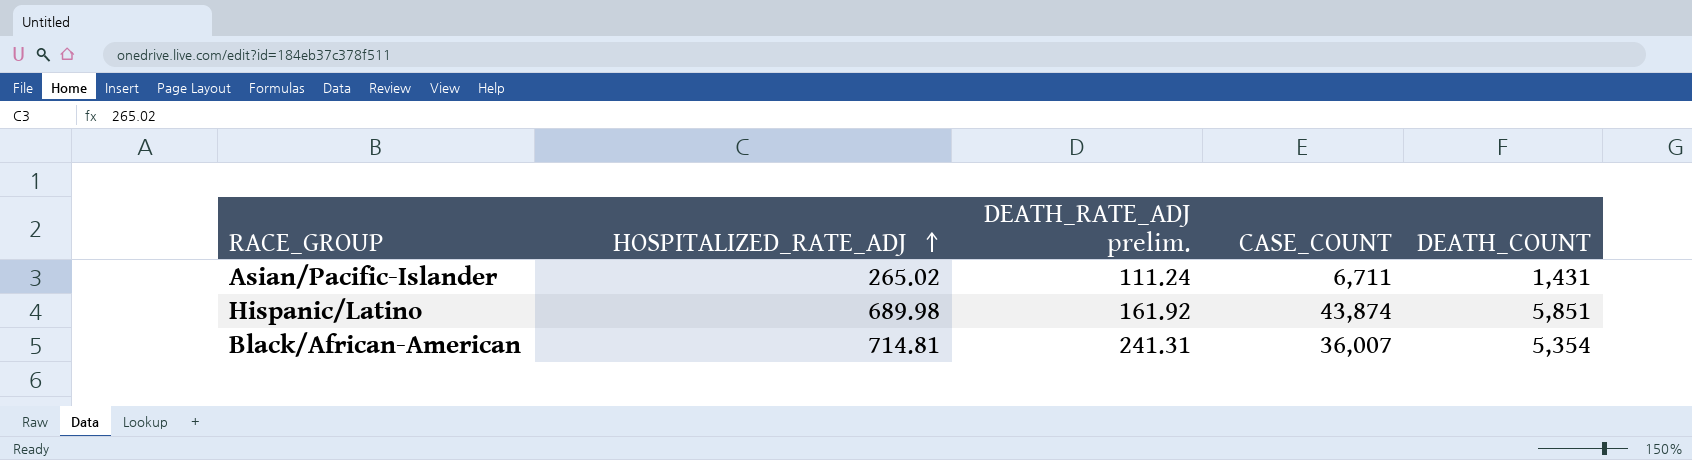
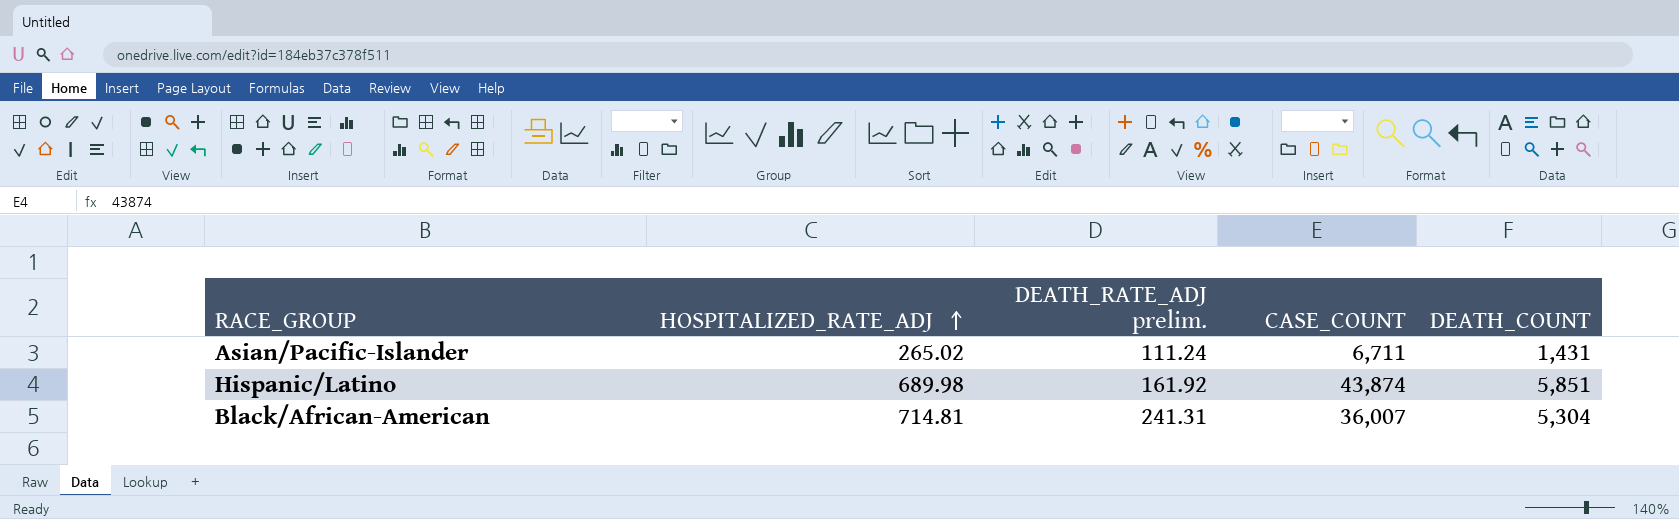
Black/African-American | DEATH_COUNT: 5,354 -> 5,304

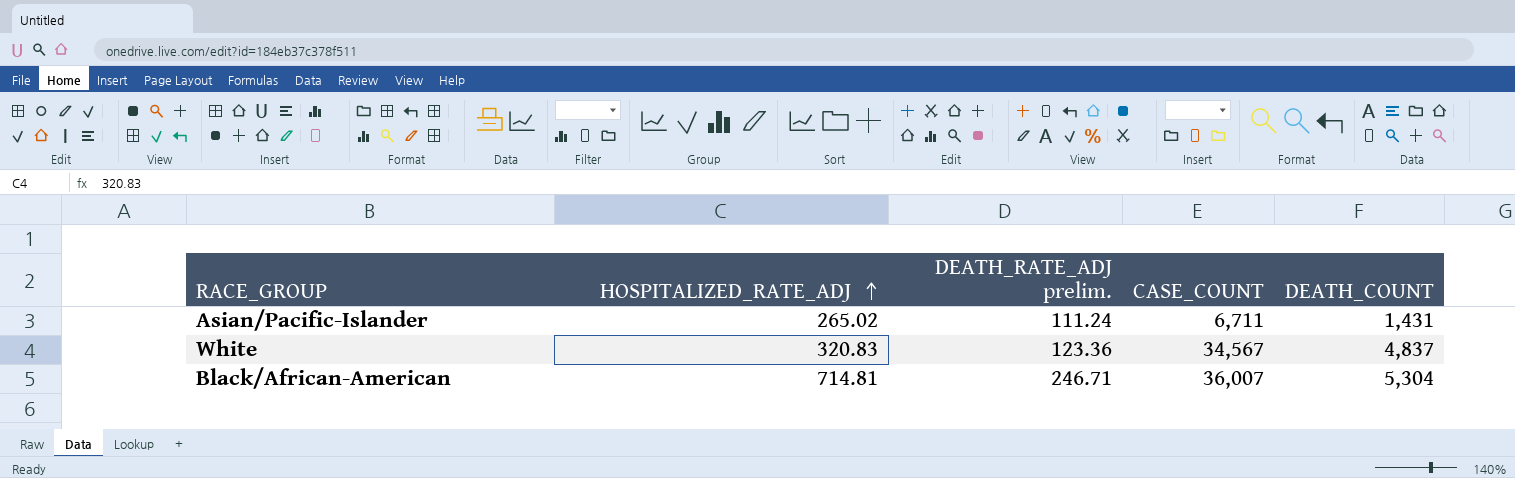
row Hispanic/Latino: 689.98 | 161.92 | 43,874 | 5,851 -> none
row White: none -> 320.83 | 123.36 | 34,567 | 4,837
Black/African-American | DEATH_RATE_ADJ prelim.: 241.31 -> 246.71

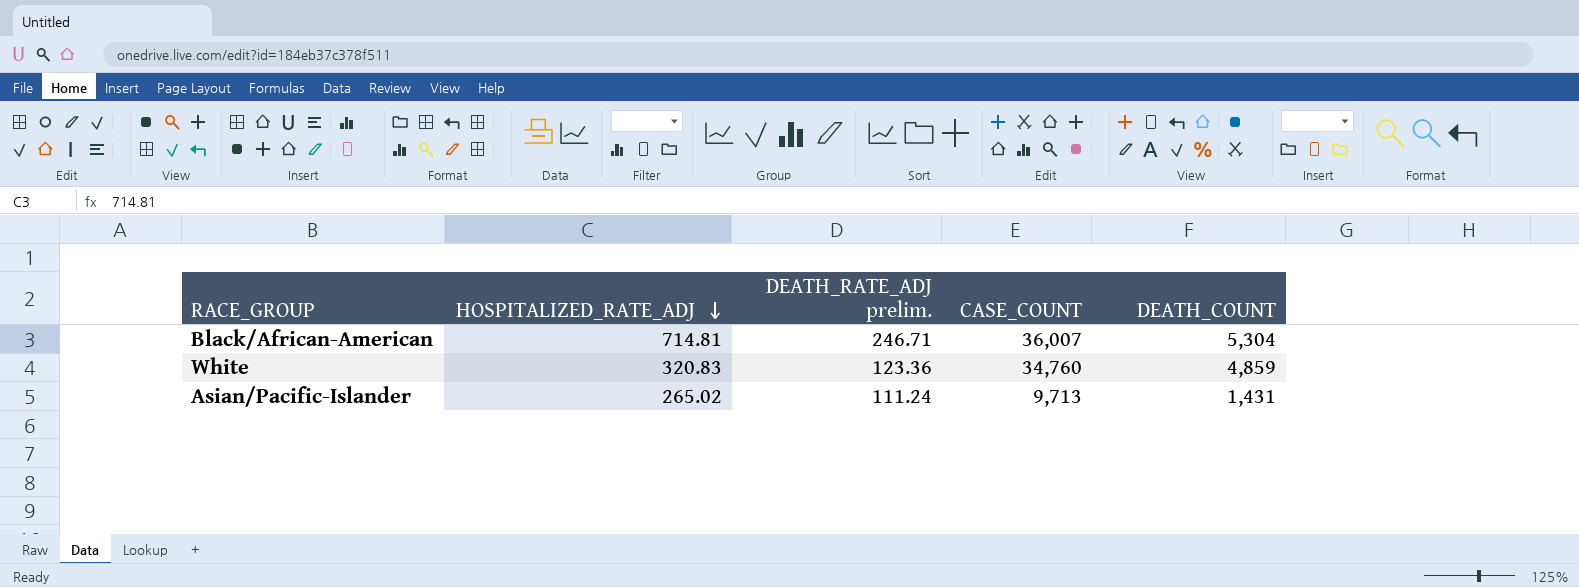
row order: HOSPITALIZED_RATE_ADJ ascending -> HOSPITALIZED_RATE_ADJ descending
White | CASE_COUNT: 34,567 -> 34,760
White | DEATH_COUNT: 4,837 -> 4,859
Asian/Pacific-Islander | CASE_COUNT: 6,711 -> 9,713

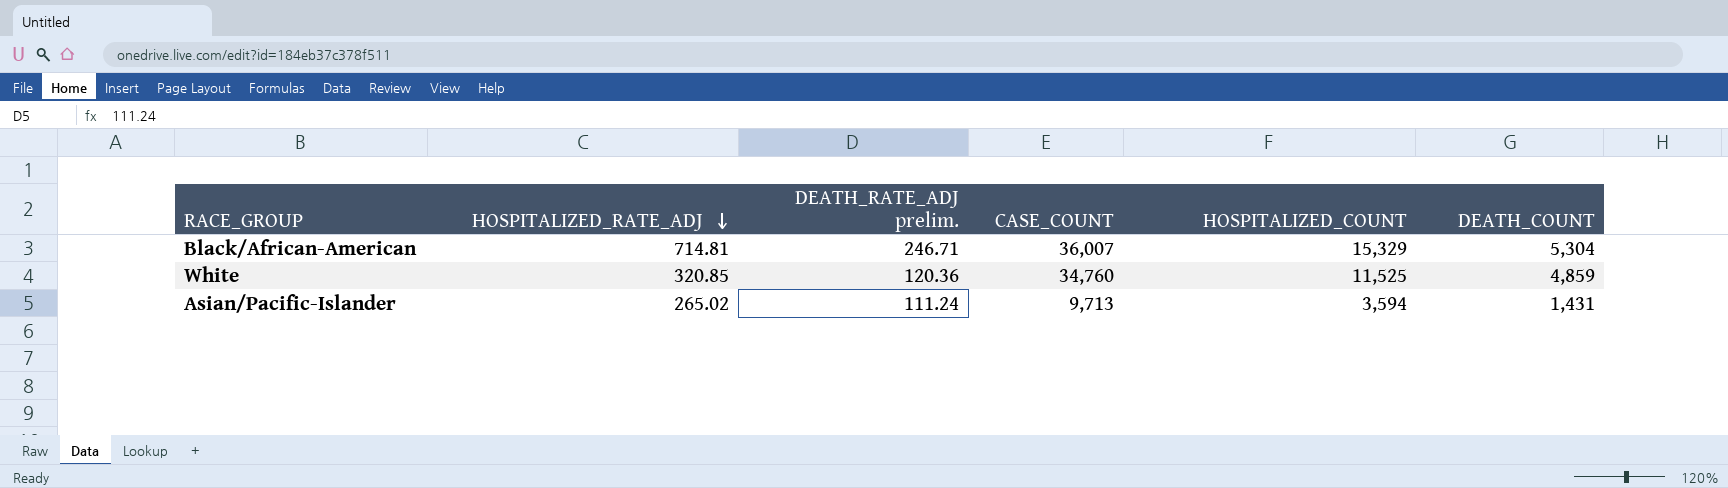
column HOSPITALIZED_COUNT | position: none -> 5
White | HOSPITALIZED_RATE_ADJ: 320.83 -> 320.85
White | DEATH_RATE_ADJ prelim.: 123.36 -> 120.36

